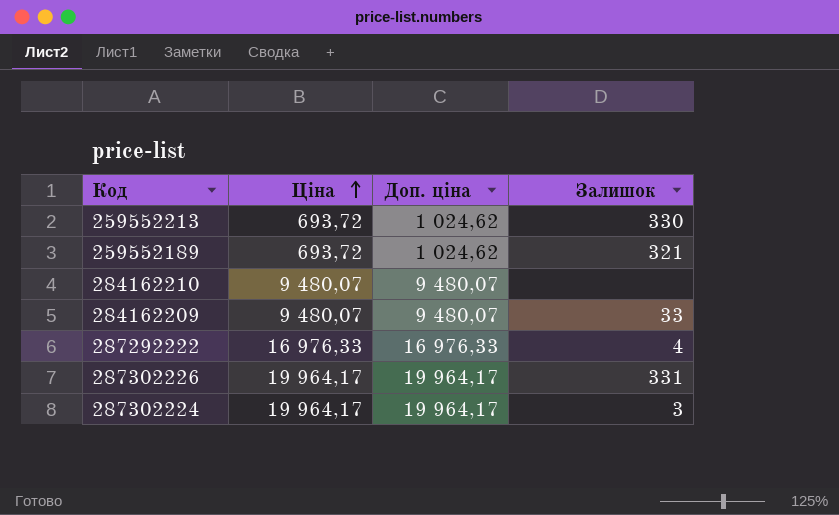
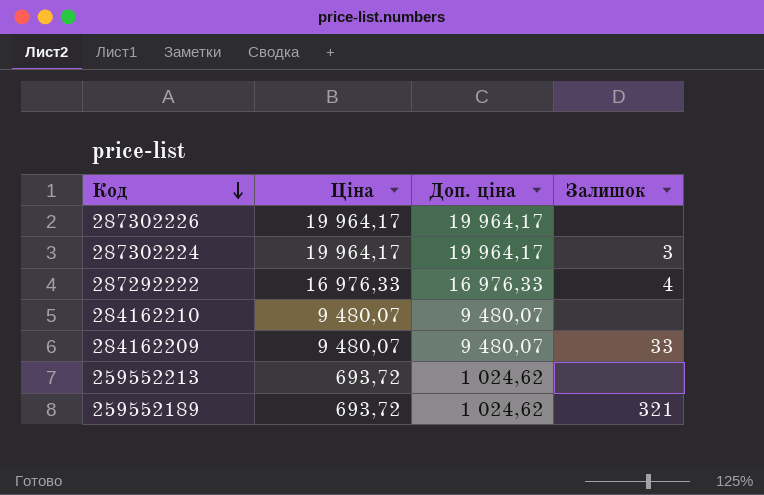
row order: Ціна ascending -> Код descending
287302226 | Залишок: 331 -> none
259552213 | Залишок: 330 -> none

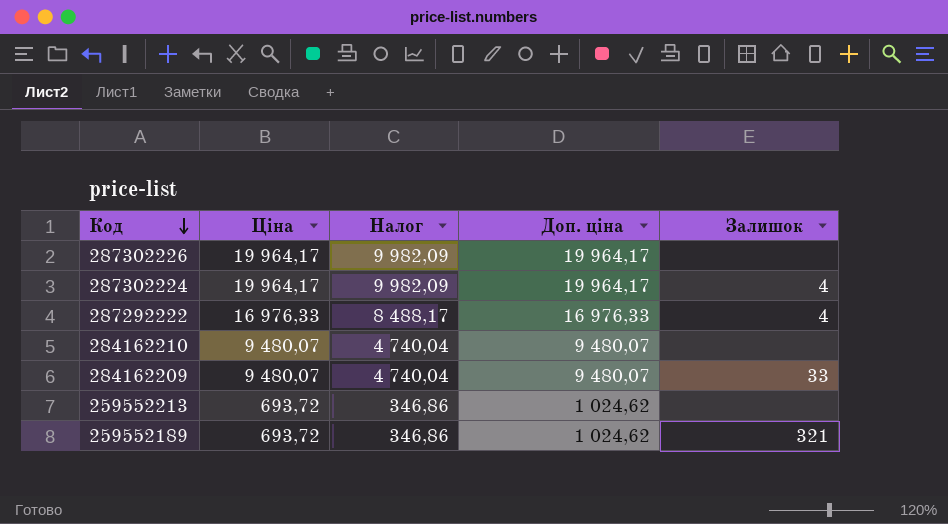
column Налог | formula: none -> [Ціна] * 0,5
287302224 | Залишок: 3 -> 4

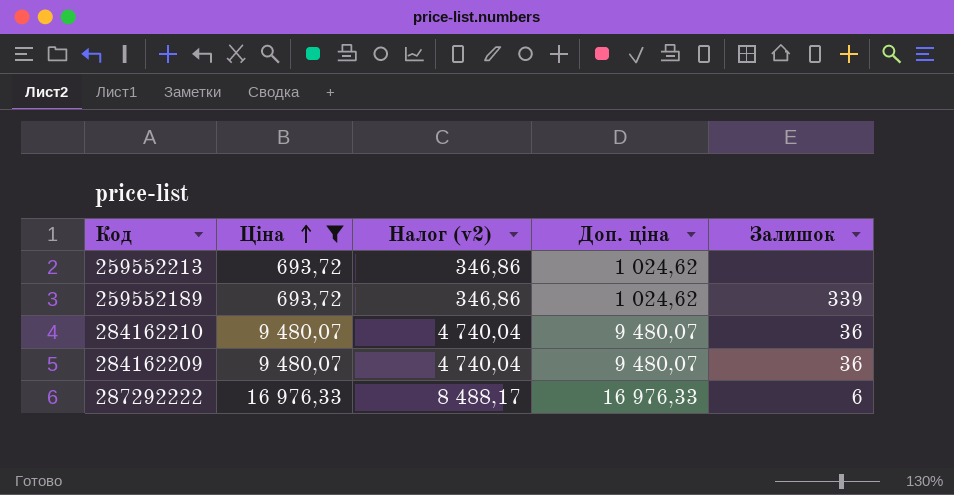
filter: none -> Ціна != 19 964,17
row order: Код descending -> Ціна ascending
column name: Налог -> Налог (v2)
259552189 | Залишок: 321 -> 339
284162210 | Залишок: none -> 36
284162209 | Залишок: 33 -> 36
287292222 | Залишок: 4 -> 6

